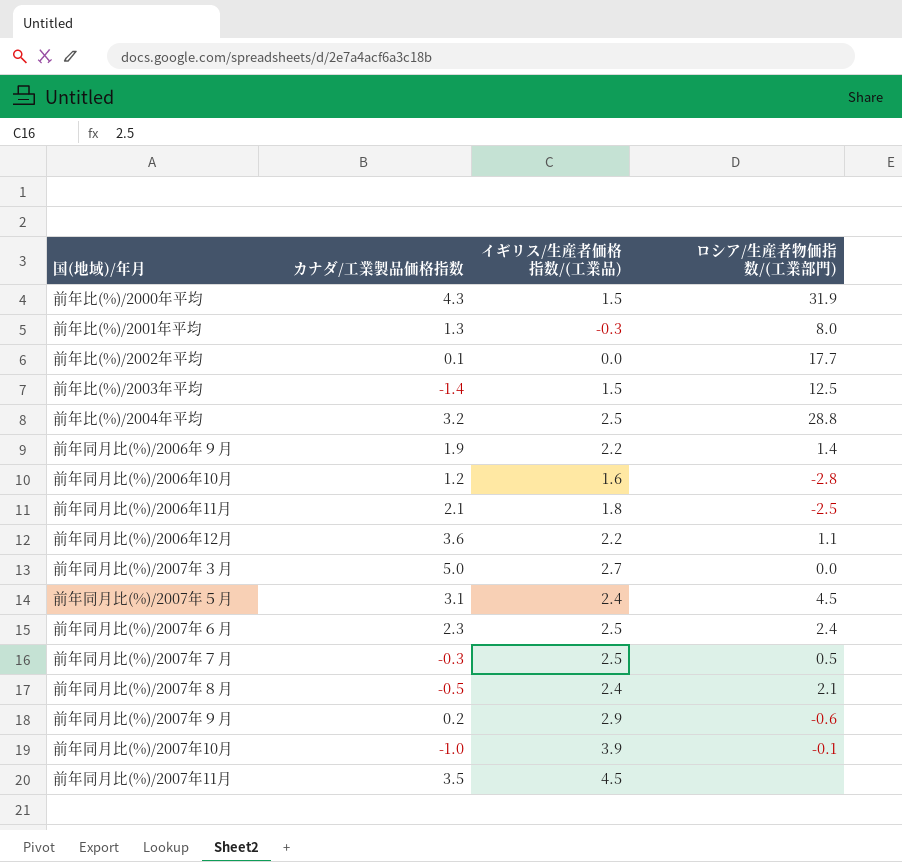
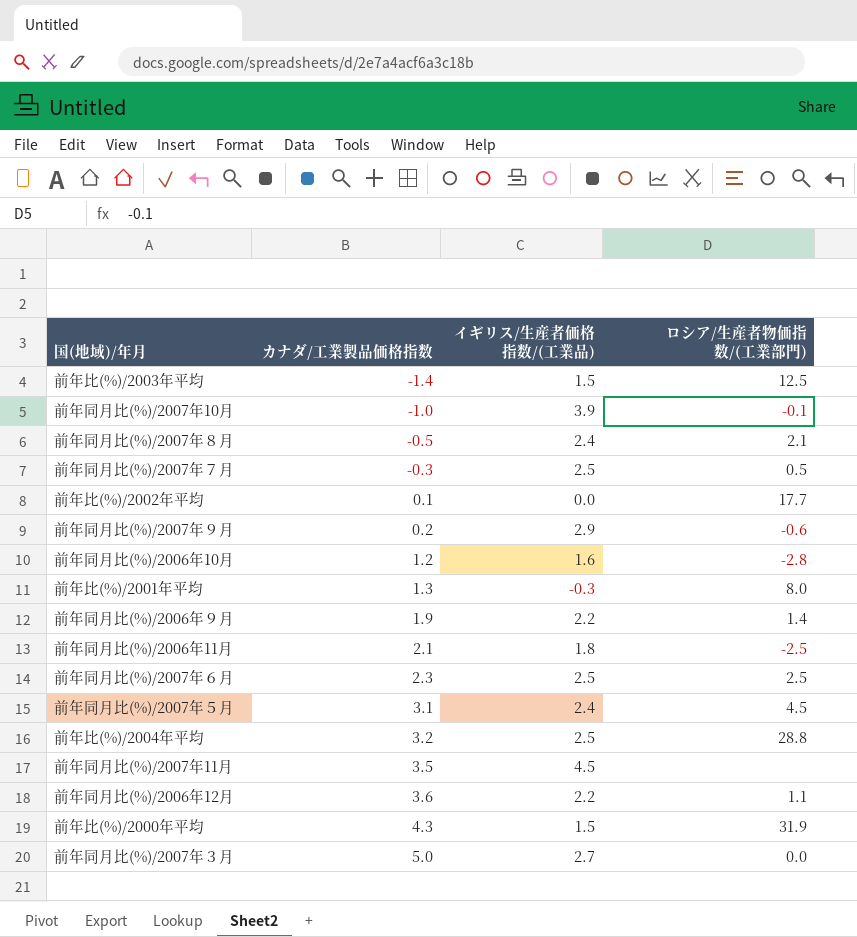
row order: none -> カナダ/工業製品価格指数 ascending
前年同月比(%)/2007年６月 | ロシア/生産者物価指数/(工業部門): 2.4 -> 2.5

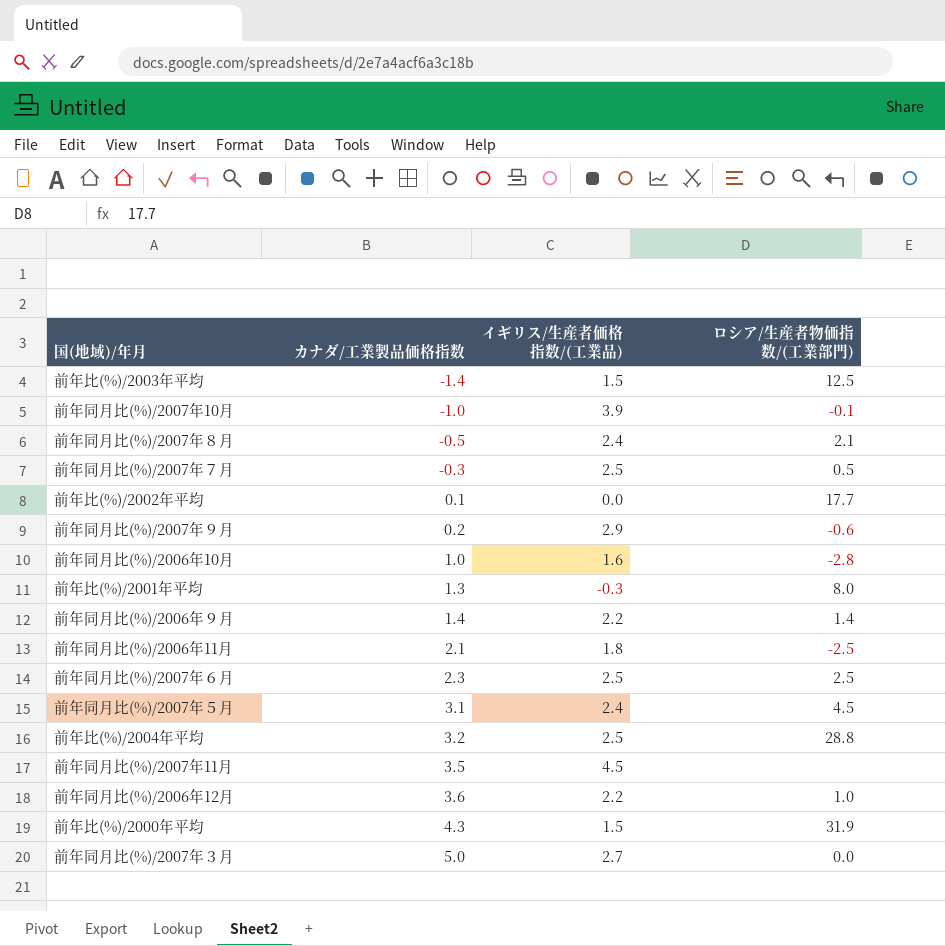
前年同月比(%)/2006年10月 | カナダ/工業製品価格指数: 1.2 -> 1.0
前年同月比(%)/2006年９月 | カナダ/工業製品価格指数: 1.9 -> 1.4
前年同月比(%)/2006年12月 | ロシア/生産者物価指数/(工業部門): 1.1 -> 1.0

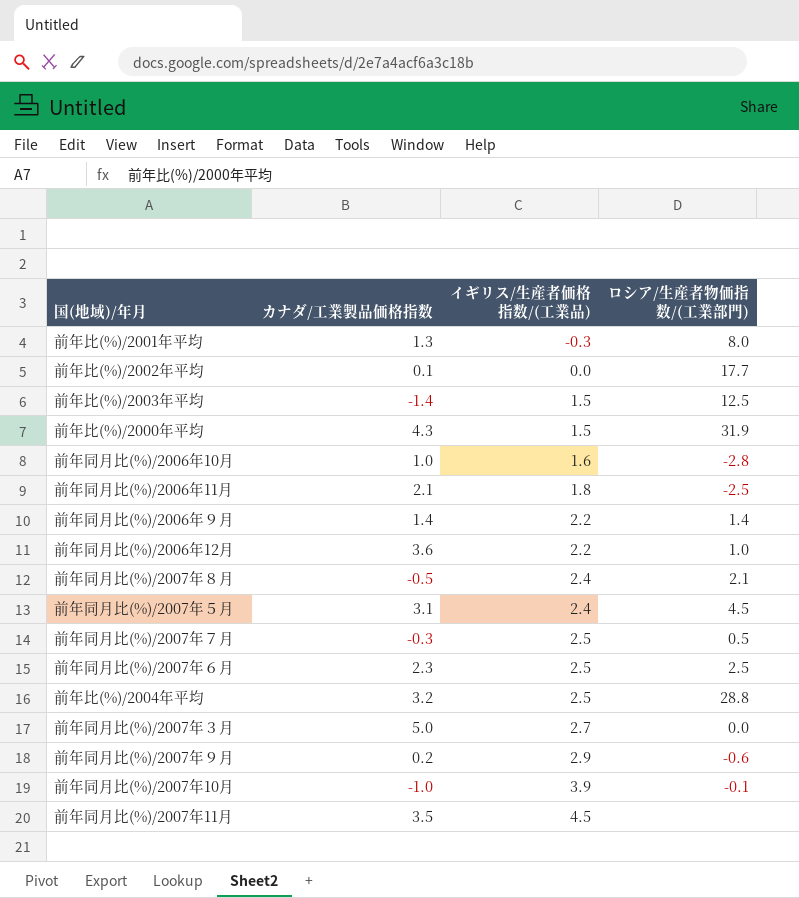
row order: カナダ/工業製品価格指数 ascending -> イギリス/生産者価格指数/(工業品) ascending

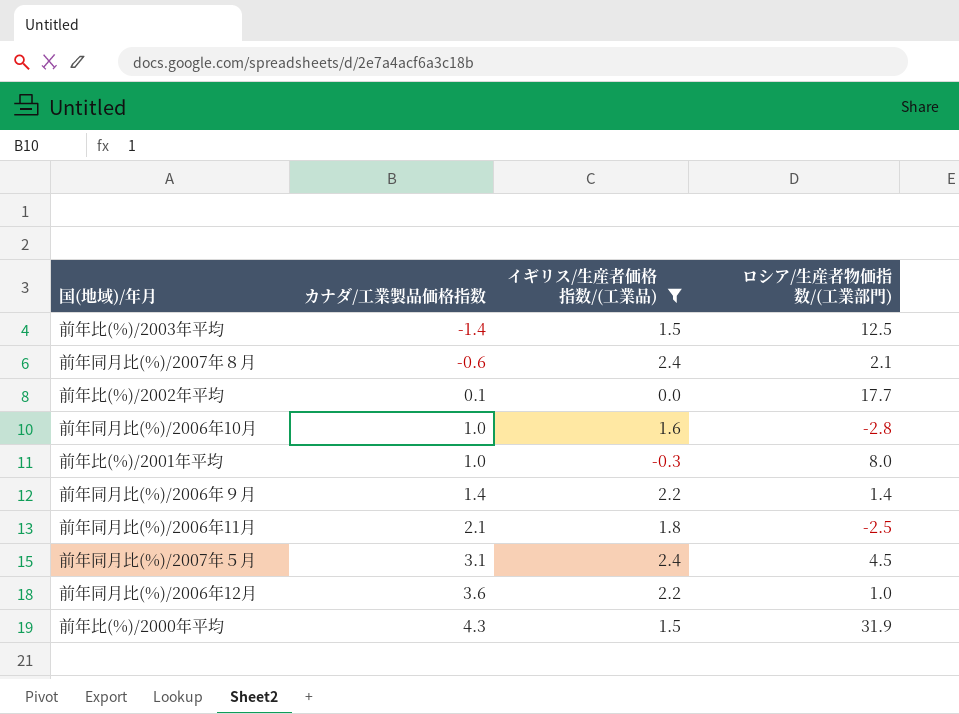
filter: none -> イギリス/生産者価格指数/(工業品) <= 2.4
row order: イギリス/生産者価格指数/(工業品) ascending -> カナダ/工業製品価格指数 ascending
前年同月比(%)/2007年８月 | カナダ/工業製品価格指数: -0.5 -> -0.6
前年比(%)/2001年平均 | カナダ/工業製品価格指数: 1.3 -> 1.0

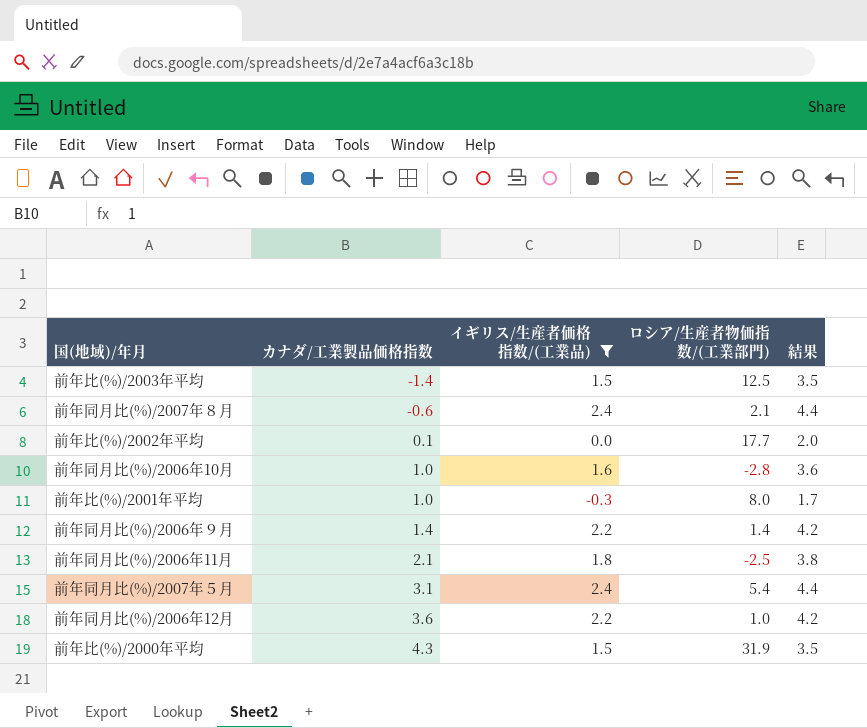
column 結果 | formula: none -> [イギリス/生産者価格指数/(工業品)] + 2
前年同月比(%)/2007年５月 | ロシア/生産者物価指数/(工業部門): 4.5 -> 5.4

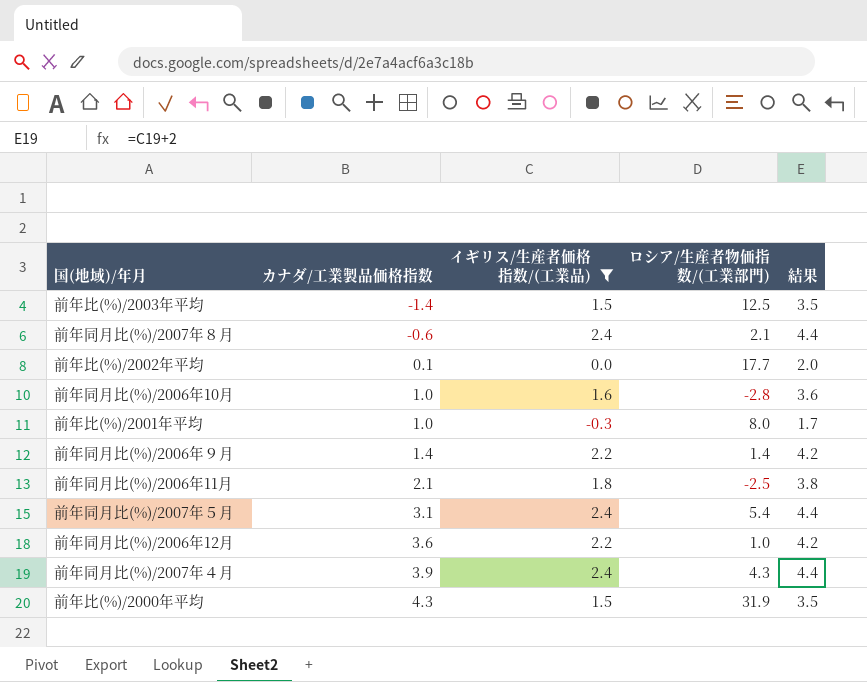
row 前年同月比(%)/2007年４月: none -> 3.9 | 2.4 | 4.3 | 4.4

